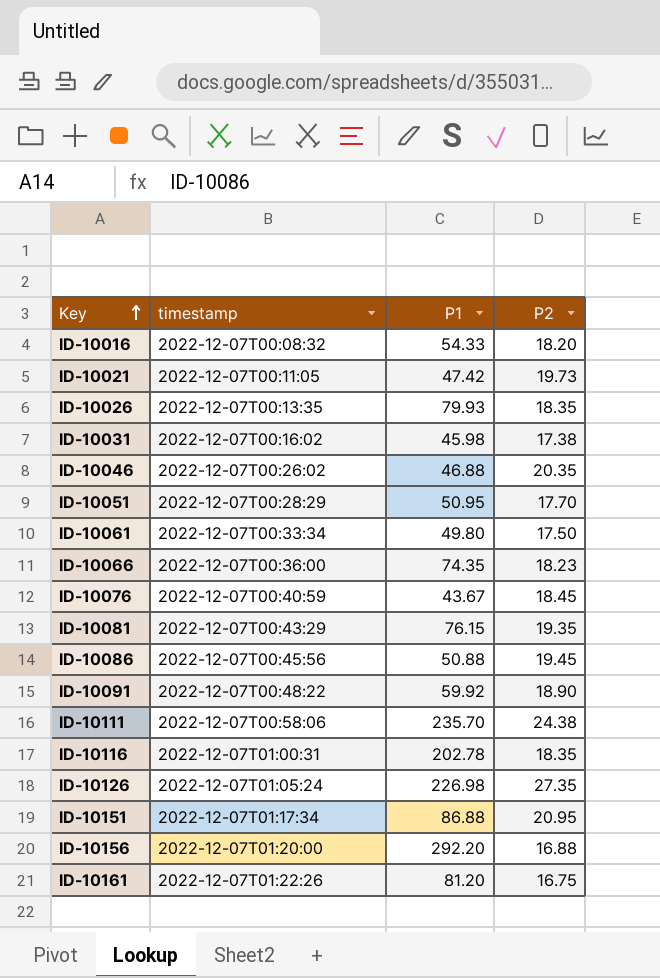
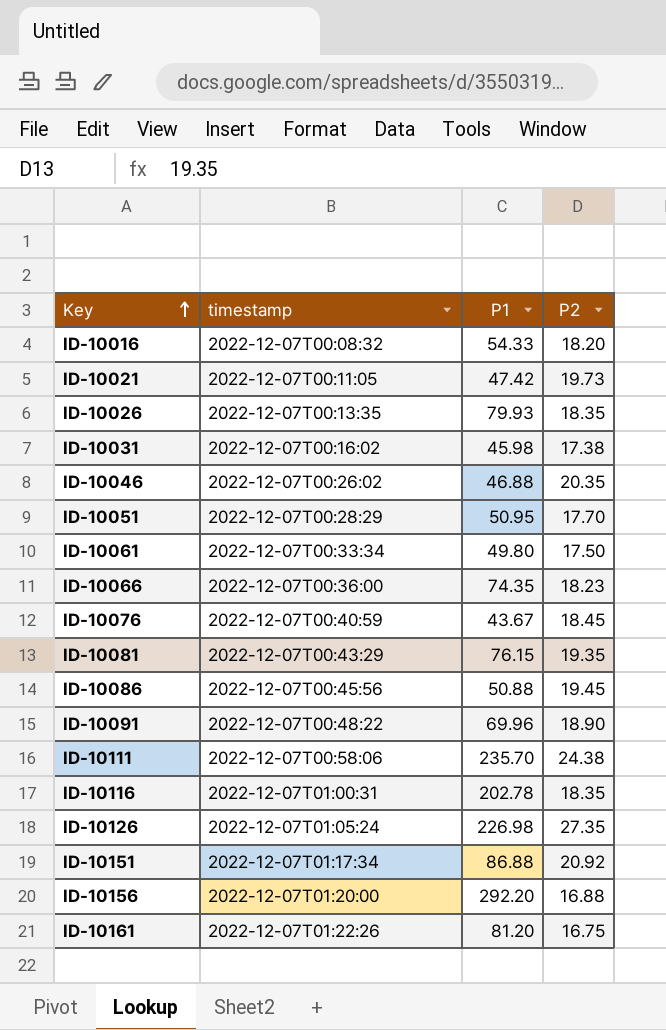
ID-10091 | P1: 59.92 -> 69.96
ID-10151 | P2: 20.95 -> 20.92

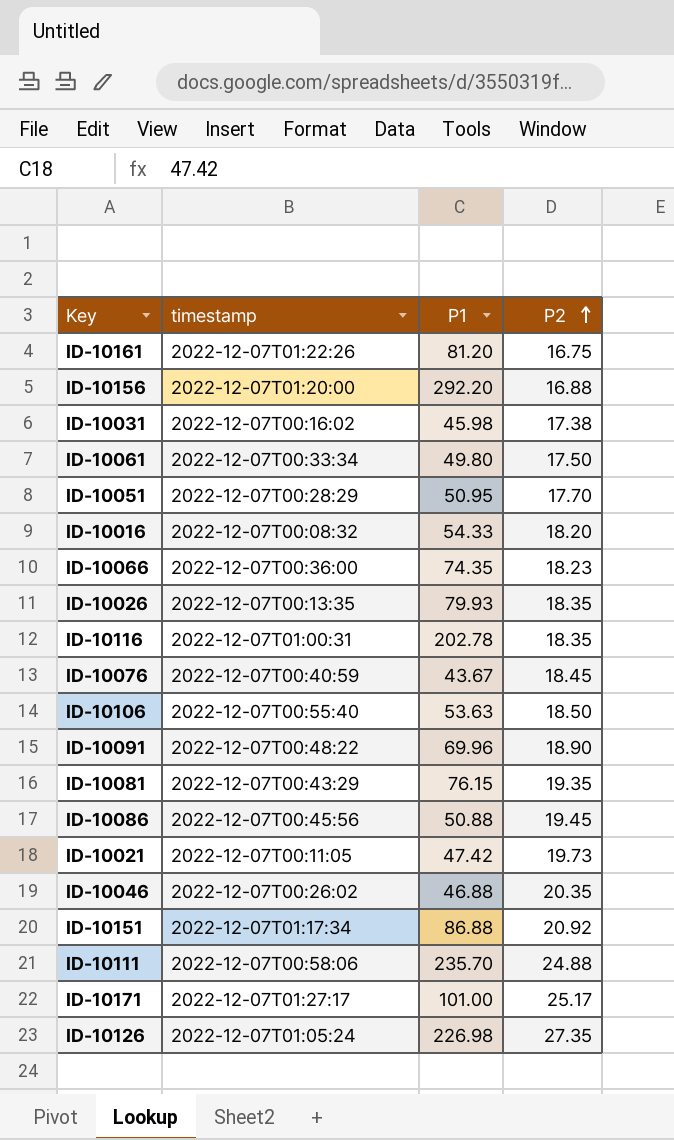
row order: Key ascending -> P2 ascending
row ID-10106: none -> 2022-12-07T00:55:40 | 53.63 | 18.50
ID-10111 | P2: 24.38 -> 24.88
row ID-10171: none -> 2022-12-07T01:27:17 | 101.00 | 25.17

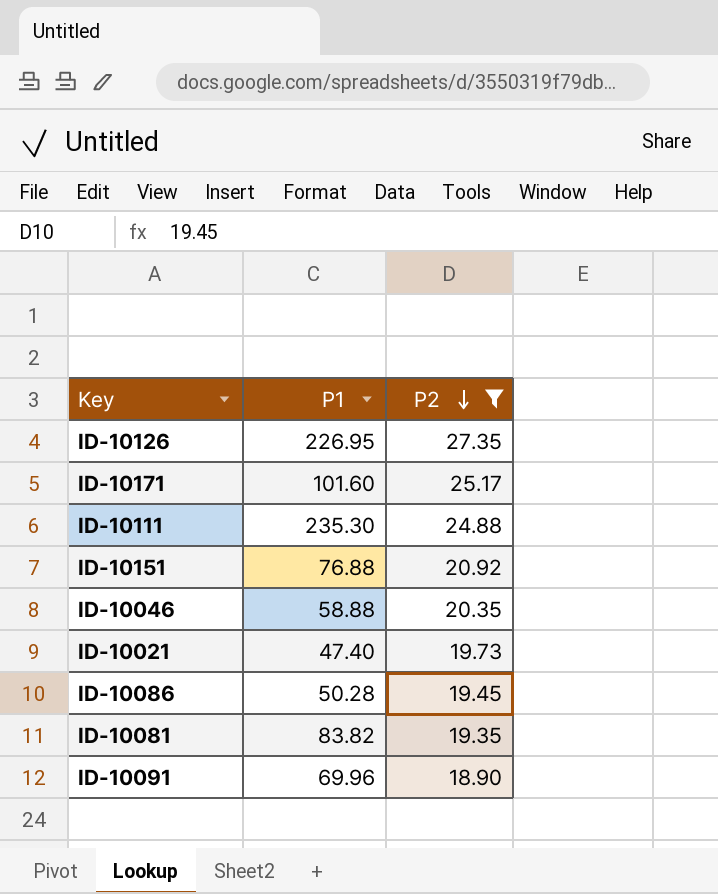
filter: none -> P2 >= 18.90
row order: P2 ascending -> P2 descending
column timestamp | position: 2 -> none
ID-10126 | P1: 226.98 -> 226.95
ID-10171 | P1: 101.00 -> 101.60
ID-10111 | P1: 235.70 -> 235.30
ID-10151 | P1: 86.88 -> 76.88
ID-10046 | P1: 46.88 -> 58.88
ID-10021 | P1: 47.42 -> 47.40
ID-10086 | P1: 50.88 -> 50.28
ID-10081 | P1: 76.15 -> 83.82

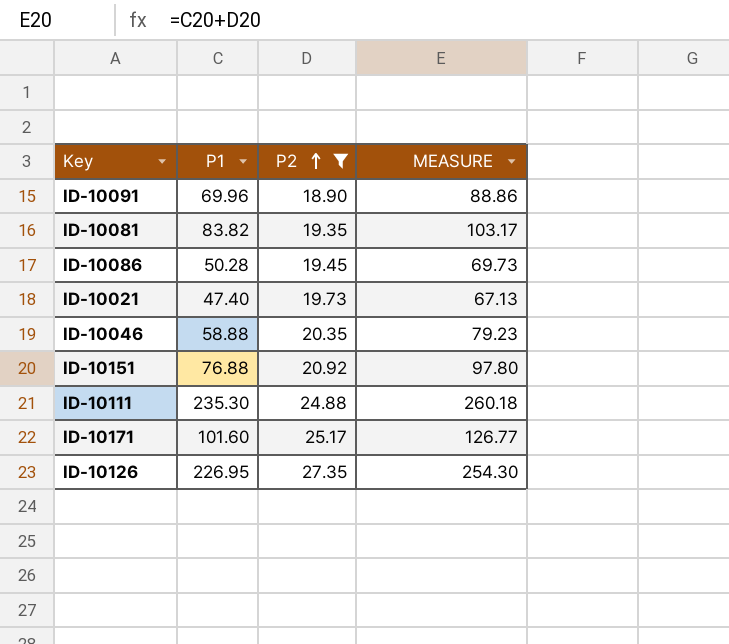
row order: P2 descending -> P2 ascending
column MEASURE | formula: none -> [P1] + [P2]

